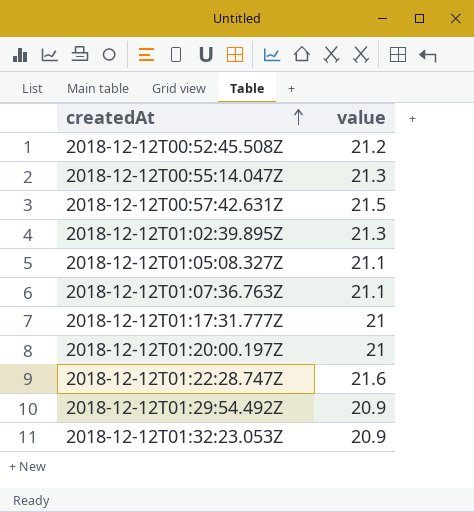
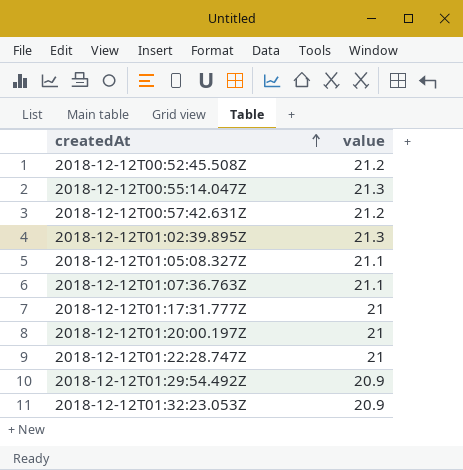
2018-12-12T00:57:42.631Z | value: 21.5 -> 21.2
2018-12-12T01:22:28.747Z | value: 21.6 -> 21

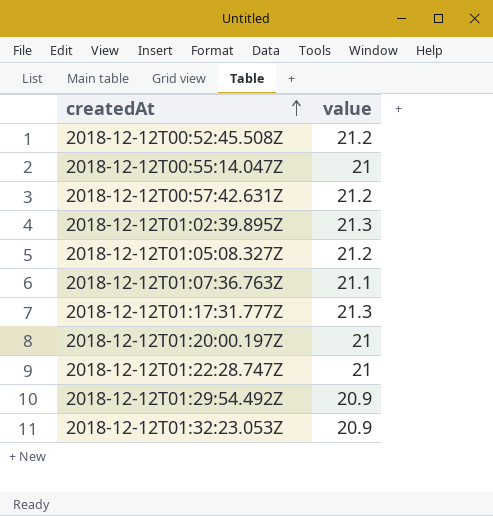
2018-12-12T00:55:14.047Z | value: 21.3 -> 21
2018-12-12T01:05:08.327Z | value: 21.1 -> 21.2
2018-12-12T01:17:31.777Z | value: 21 -> 21.3

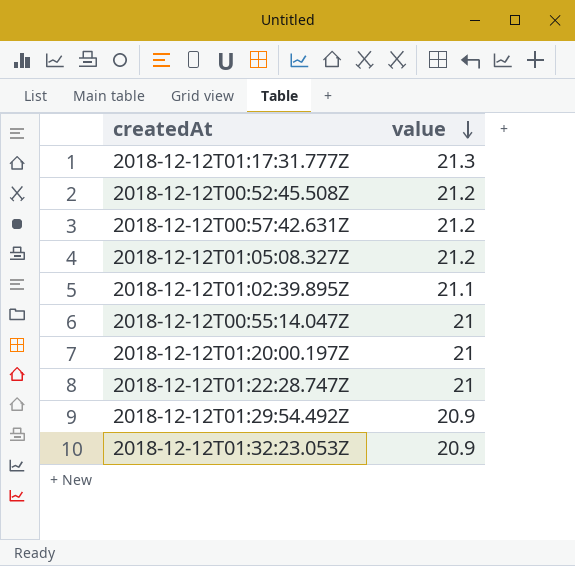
row order: createdAt ascending -> value descending
row 2018-12-12T01:07:36.763Z: 21.1 -> none
2018-12-12T01:02:39.895Z | value: 21.3 -> 21.1

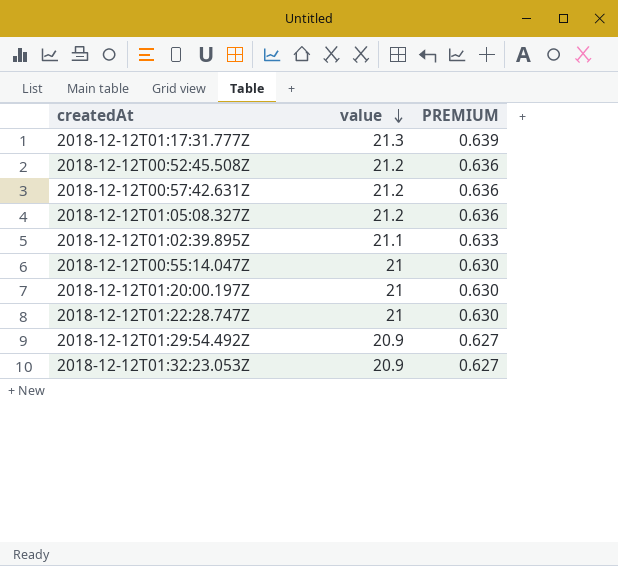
column PREMIUM | formula: none -> [value] * 0.03

